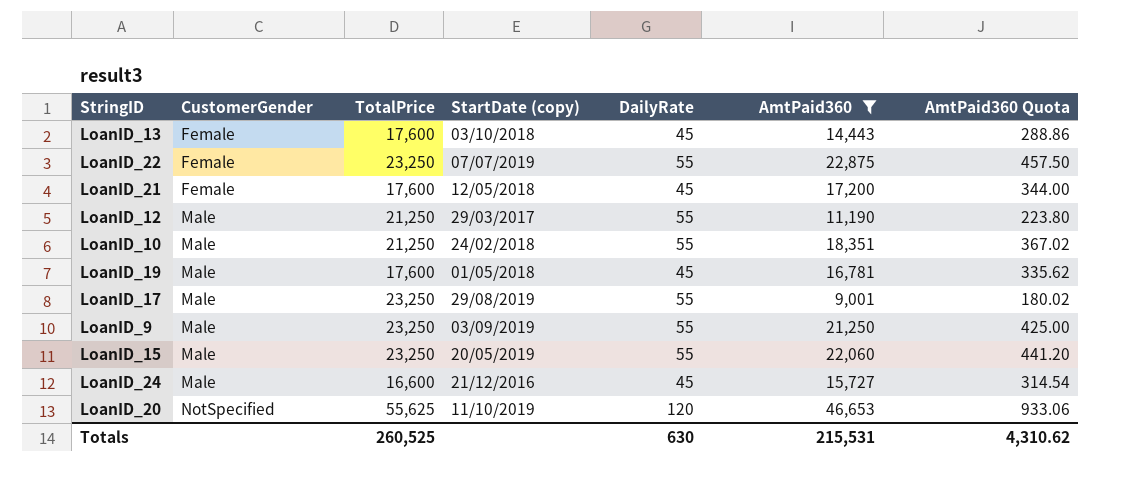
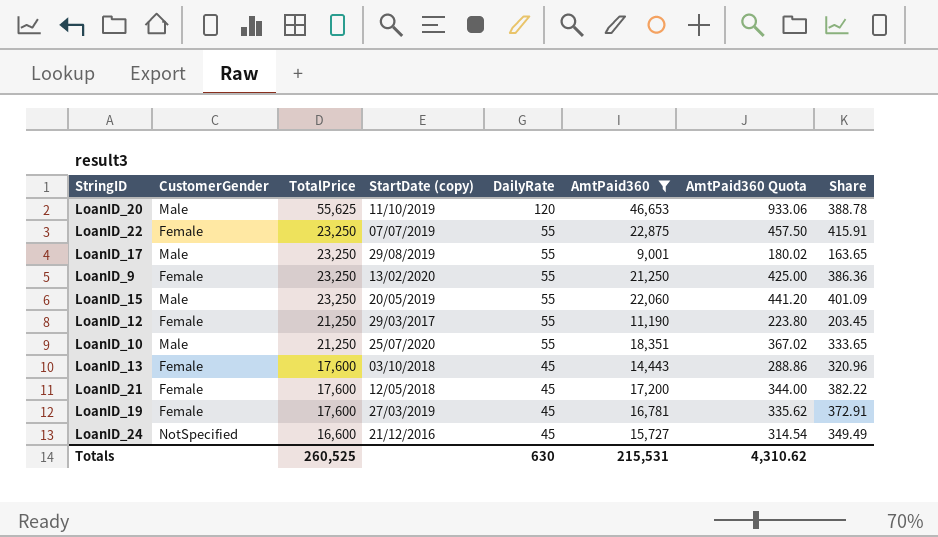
row order: CustomerGender ascending -> TotalPrice descending
column Share | formula: none -> [AmtPaid360] / [DailyRate]
LoanID_20 | CustomerGender: NotSpecified -> Male
LoanID_9 | CustomerGender: Male -> Female
LoanID_9 | StartDate (copy): 03/09/2019 -> 13/02/2020
LoanID_12 | CustomerGender: Male -> Female
LoanID_10 | StartDate (copy): 24/02/2018 -> 25/07/2020
LoanID_19 | CustomerGender: Male -> Female
LoanID_19 | StartDate (copy): 01/05/2018 -> 27/03/2019
LoanID_24 | CustomerGender: Male -> NotSpecified

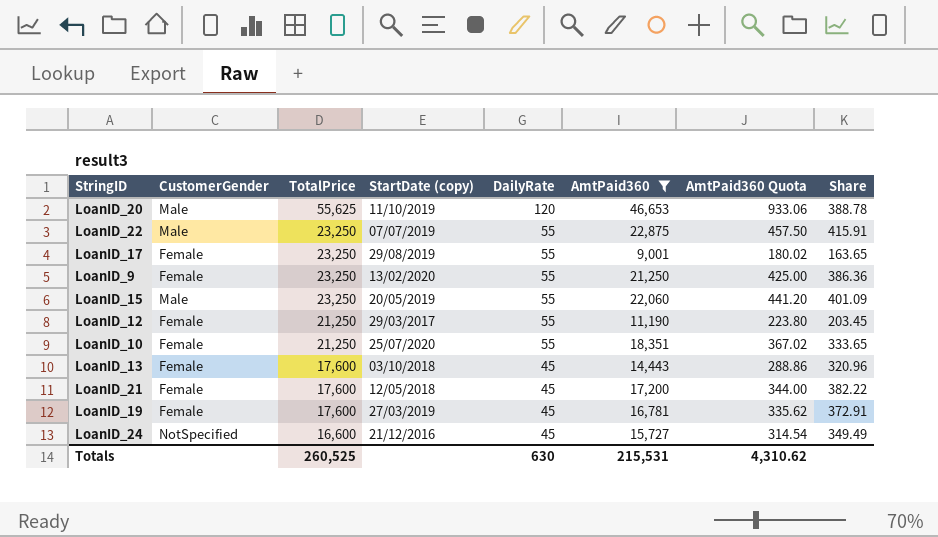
LoanID_22 | CustomerGender: Female -> Male
LoanID_17 | CustomerGender: Male -> Female
LoanID_10 | CustomerGender: Male -> Female

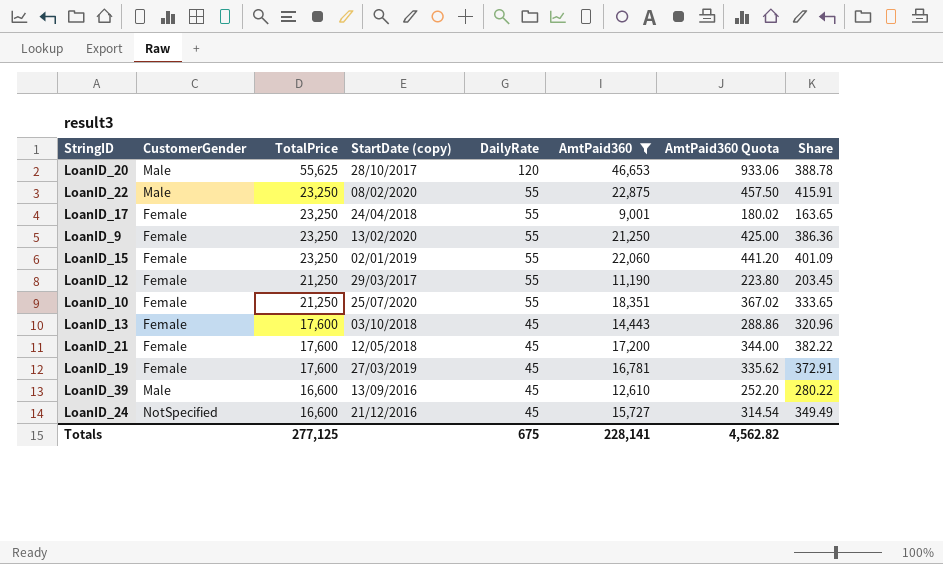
LoanID_20 | StartDate (copy): 11/10/2019 -> 28/10/2017
LoanID_22 | StartDate (copy): 07/07/2019 -> 08/02/2020
LoanID_17 | StartDate (copy): 29/08/2019 -> 24/04/2018
LoanID_15 | CustomerGender: Male -> Female
LoanID_15 | StartDate (copy): 20/05/2019 -> 02/01/2019
row LoanID_39: none -> Male | 16,600 | 13/09/2016 | 45 | 12,610 | 252.20 | 280.22
Totals | TotalPrice: 260,525 -> 277,125
Totals | DailyRate: 630 -> 675
Totals | AmtPaid360: 215,531 -> 228,141
Totals | AmtPaid360 Quota: 4,310.62 -> 4,562.82

